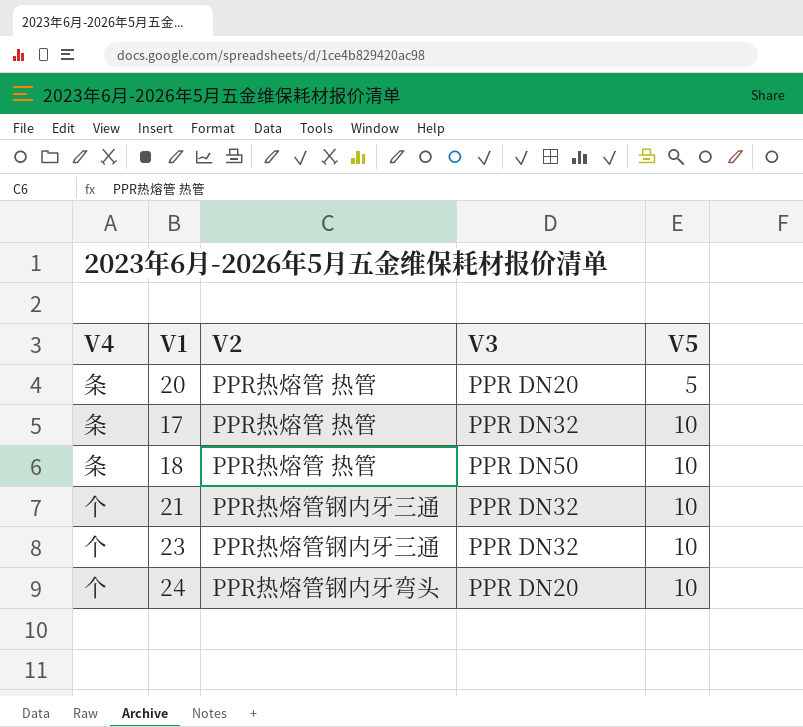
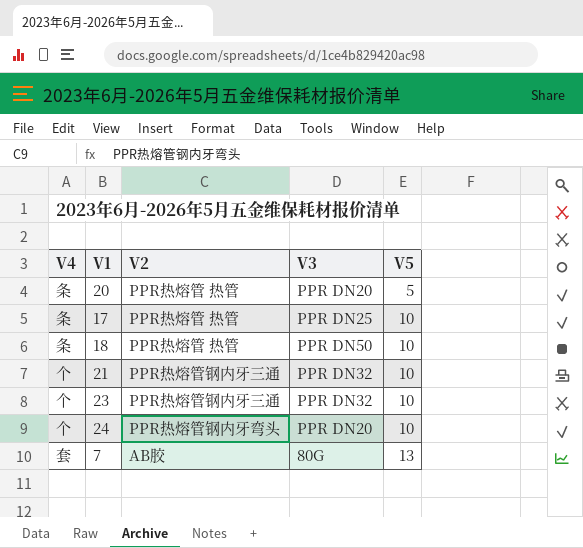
17 | V3: PPR DN32 -> PPR DN25
row 7: none -> 套 | AB胶 | 80G | 13

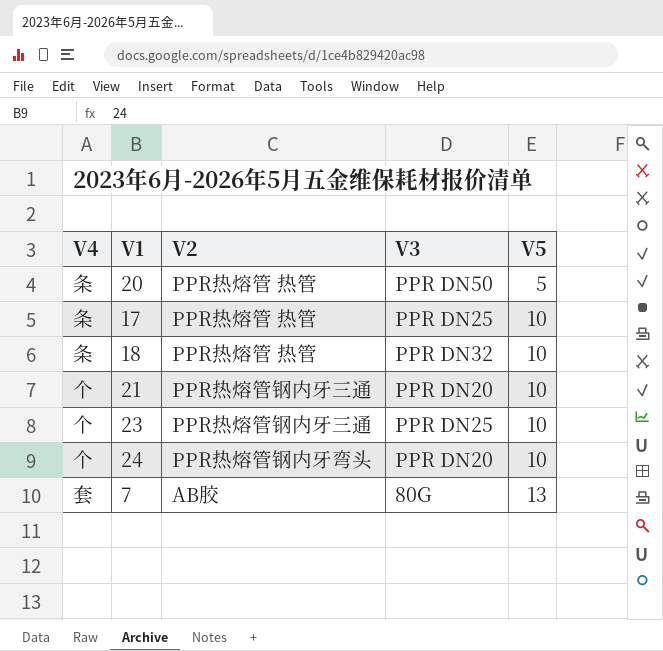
20 | V3: PPR DN20 -> PPR DN50
18 | V3: PPR DN50 -> PPR DN32
21 | V3: PPR DN32 -> PPR DN20
23 | V3: PPR DN32 -> PPR DN25

